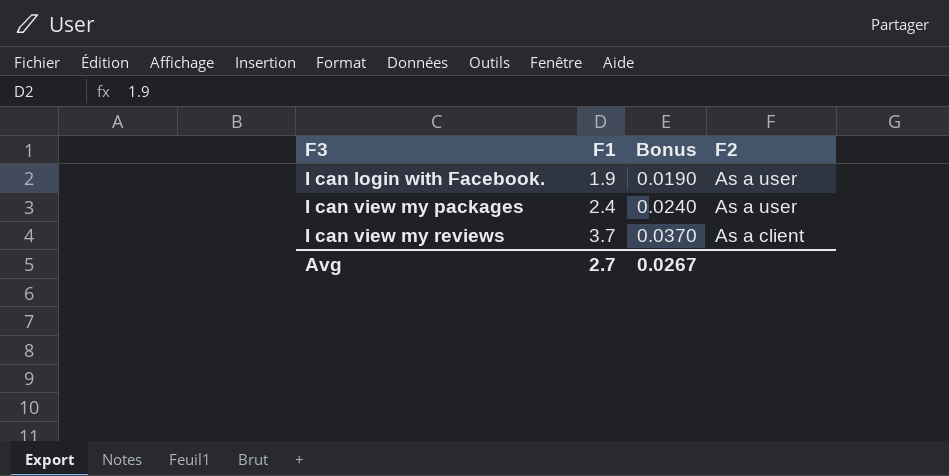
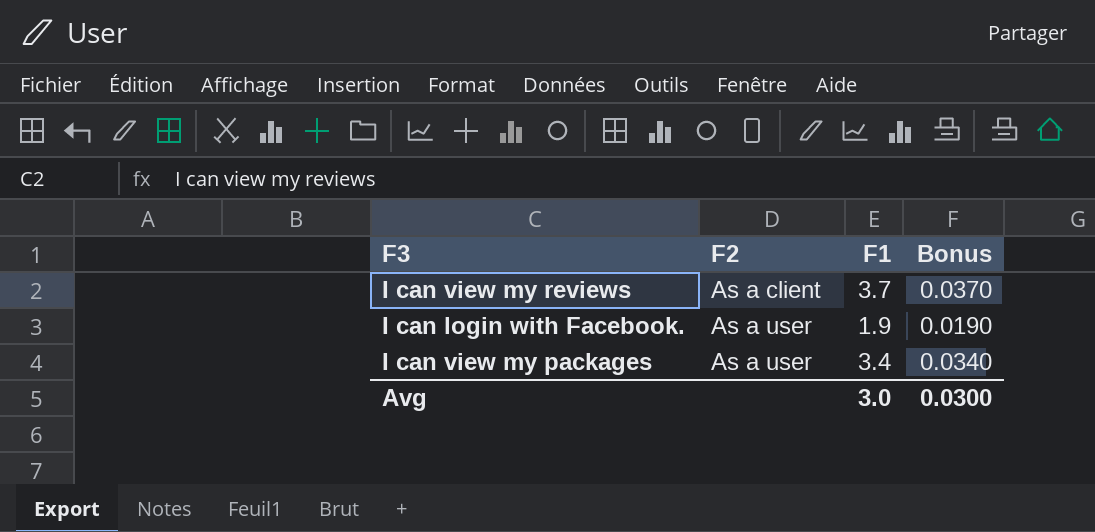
row order: F3 ascending -> F2 ascending
column F2 | position: 4 -> 2
I can view my packages | F1: 2.4 -> 3.4
I can view my packages | Bonus: 0.0240 -> 0.0340
Avg | F1: 2.7 -> 3.0
Avg | Bonus: 0.0267 -> 0.0300

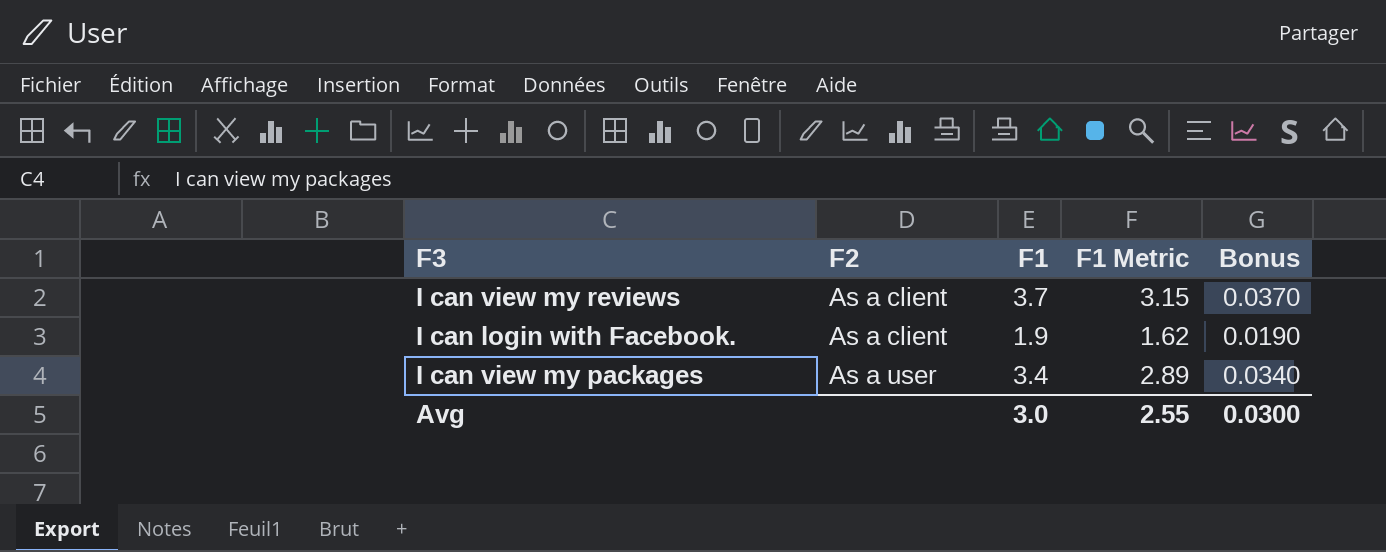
column F1 Metric | formula: none -> [F1] * 0.85
I can login with Facebook. | F2: As a user -> As a client

